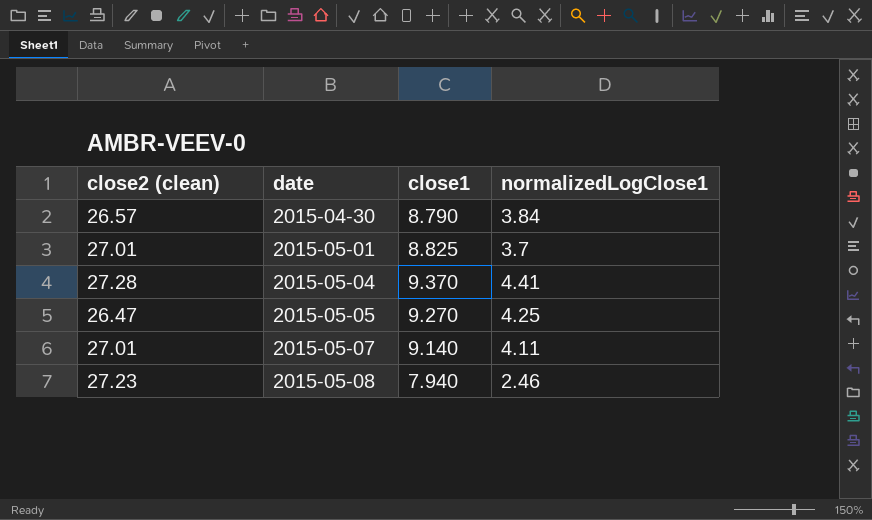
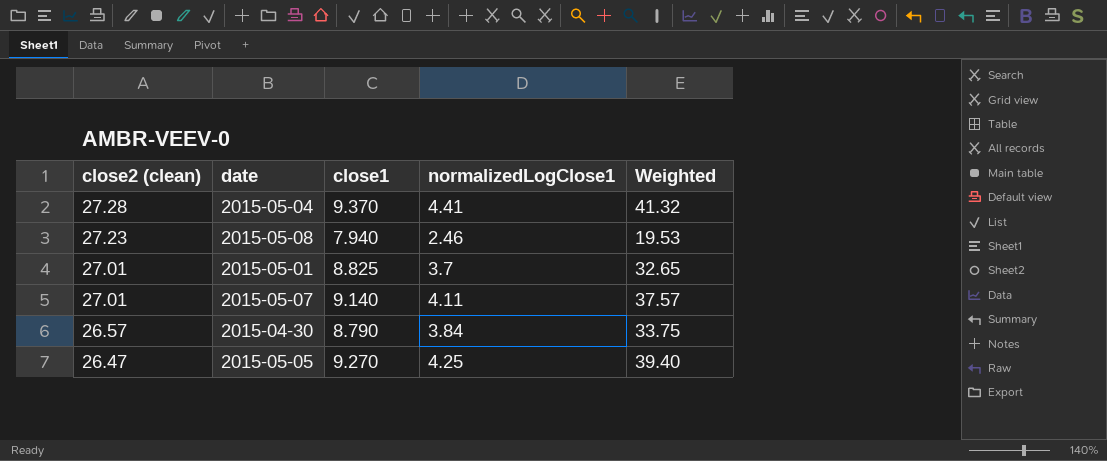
row order: date ascending -> close2 (clean) descending
column Weighted | formula: none -> [close1] * [normalizedLogClose1]

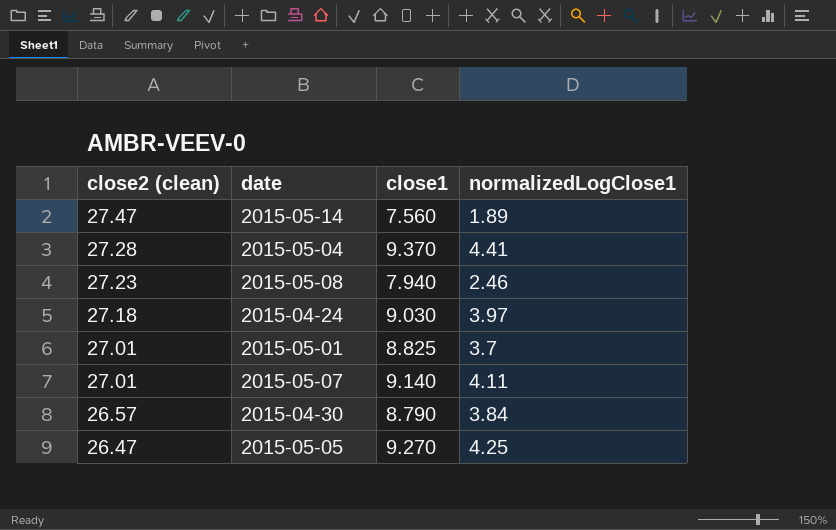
column Weighted | formula: [close1] * [normalizedLogClose1] -> none
row 2015-05-14: none -> 27.47 | 7.560 | 1.89
row 2015-04-24: none -> 27.18 | 9.030 | 3.97

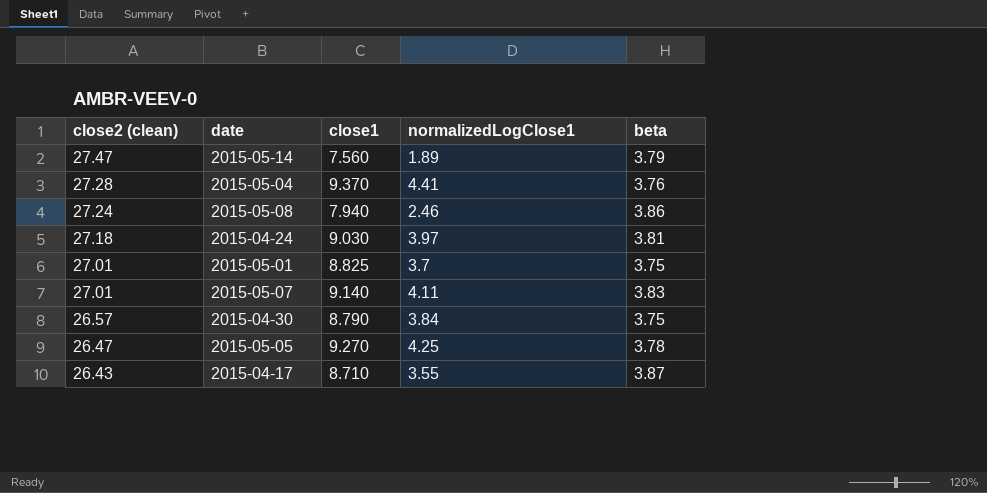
column beta | position: none -> 5
2015-05-08 | close2 (clean): 27.23 -> 27.24
row 2015-04-17: none -> 26.43 | 8.710 | 3.55 | 3.87

